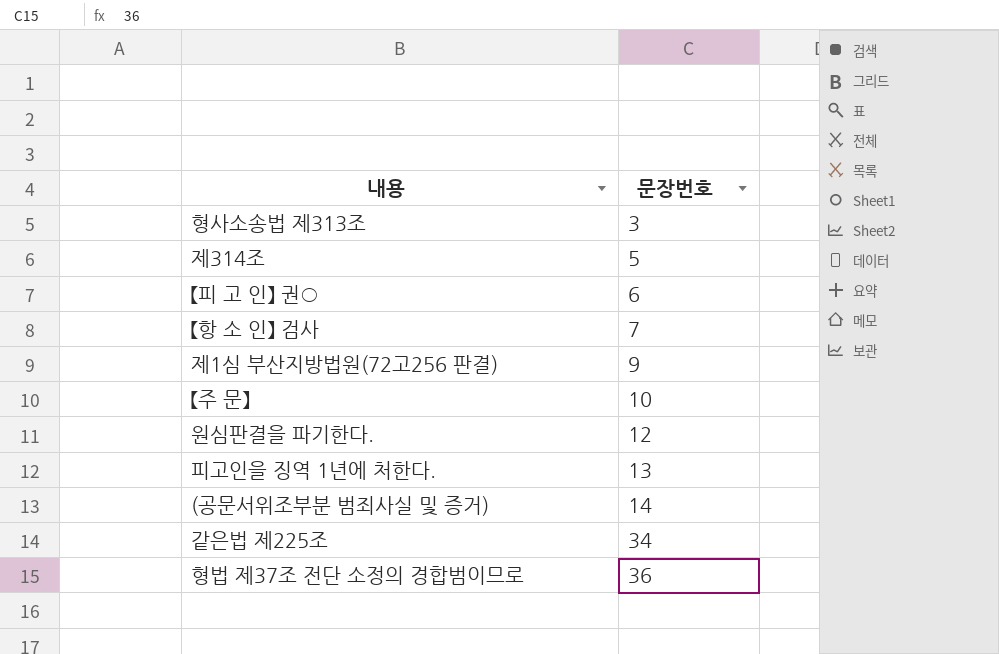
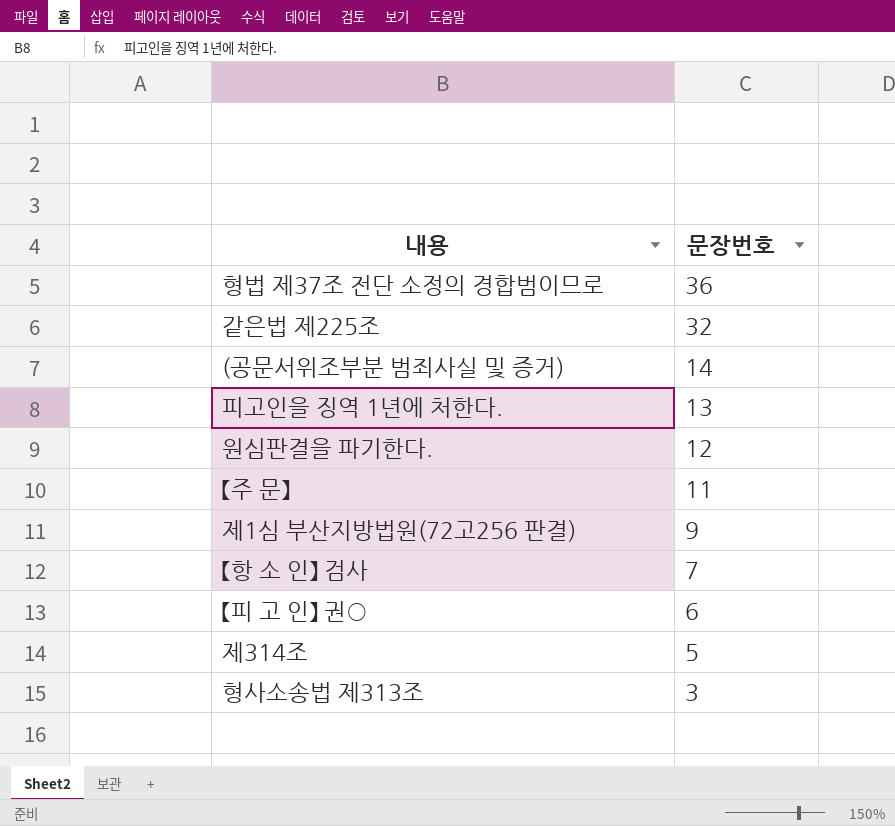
row order: 문장번호 ascending -> 문장번호 descending
같은법 제225조 | 문장번호: 34 -> 32
【주 문】 | 문장번호: 10 -> 11

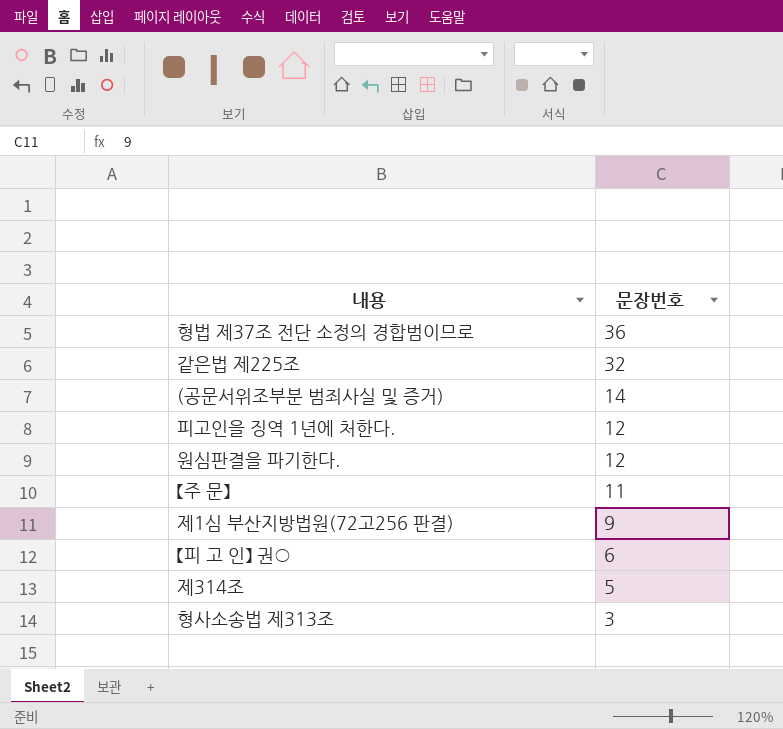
row 【항 소 인】 검사: 7 -> none
피고인을 징역 1년에 처한다. | 문장번호: 13 -> 12

